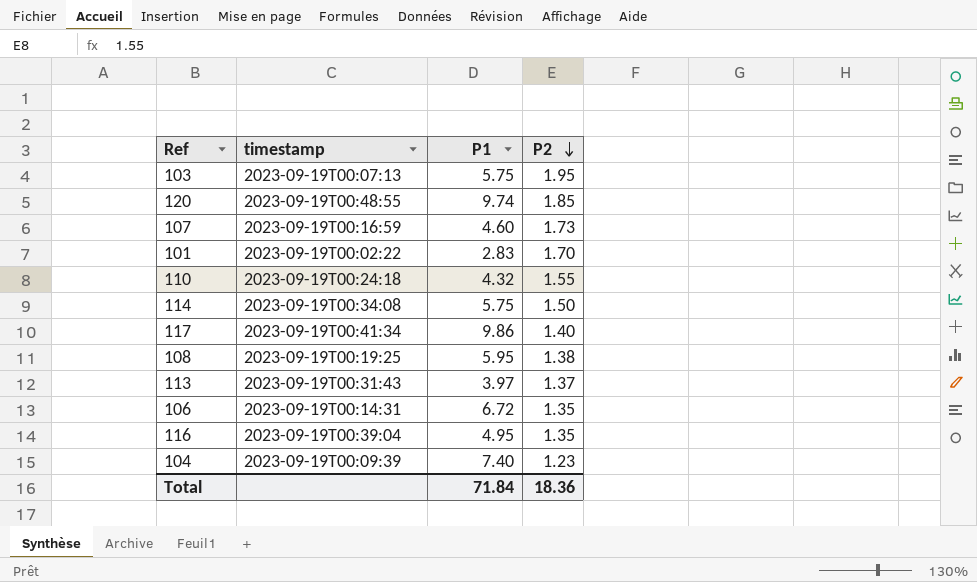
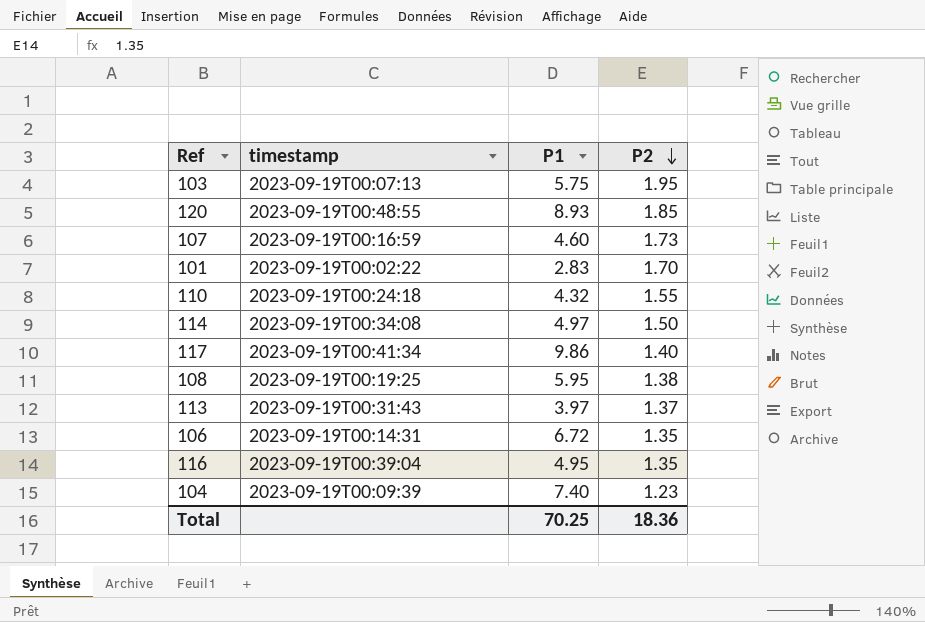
120 | P1: 9.74 -> 8.93
114 | P1: 5.75 -> 4.97
Total | P1: 71.84 -> 70.25

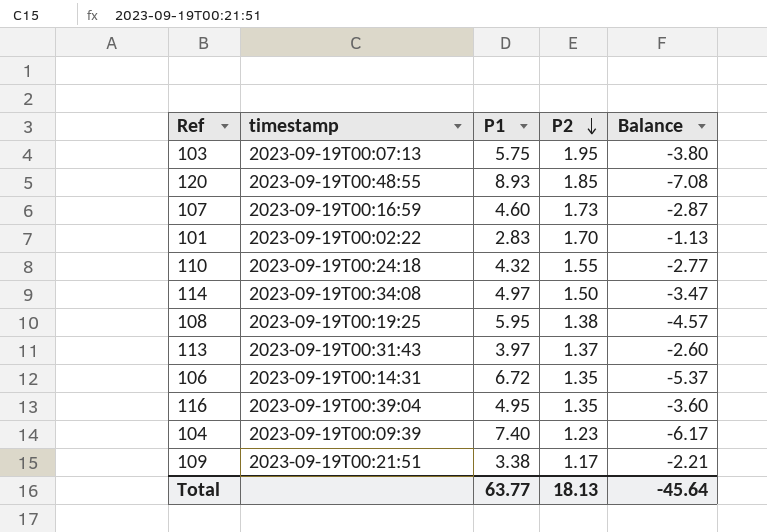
column Balance | formula: none -> [P2] - [P1]
row 117: 2023-09-19T00:41:34 | 9.86 | 1.40 -> none
row 109: none -> 2023-09-19T00:21:51 | 3.38 | 1.17 | -2.21
Total | P1: 70.25 -> 63.77
Total | P2: 18.36 -> 18.13

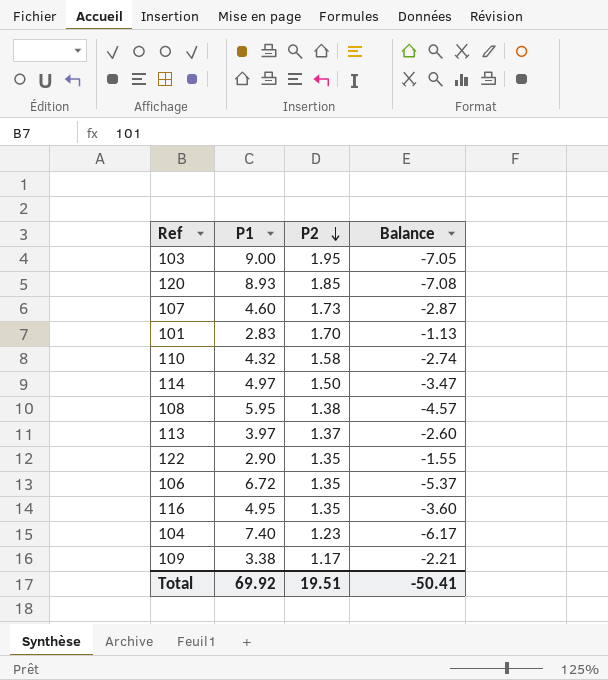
column timestamp | position: 2 -> none
103 | P1: 5.75 -> 9.00
103 | Balance: -3.80 -> -7.05
110 | P2: 1.55 -> 1.58
110 | Balance: -2.77 -> -2.74
row 122: none -> 2.90 | 1.35 | -1.55
Total | P1: 63.77 -> 69.92
Total | P2: 18.13 -> 19.51
Total | Balance: -45.64 -> -50.41

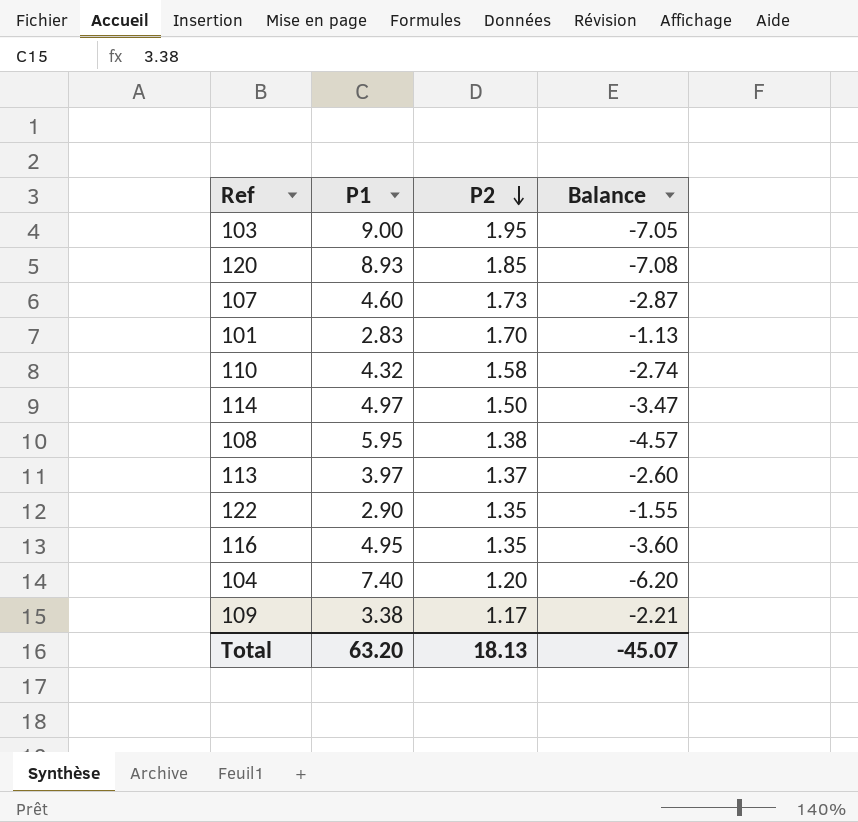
row 106: 6.72 | 1.35 | -5.37 -> none
104 | P2: 1.23 -> 1.20
104 | Balance: -6.17 -> -6.20
Total | P1: 69.92 -> 63.20
Total | P2: 19.51 -> 18.13
Total | Balance: -50.41 -> -45.07

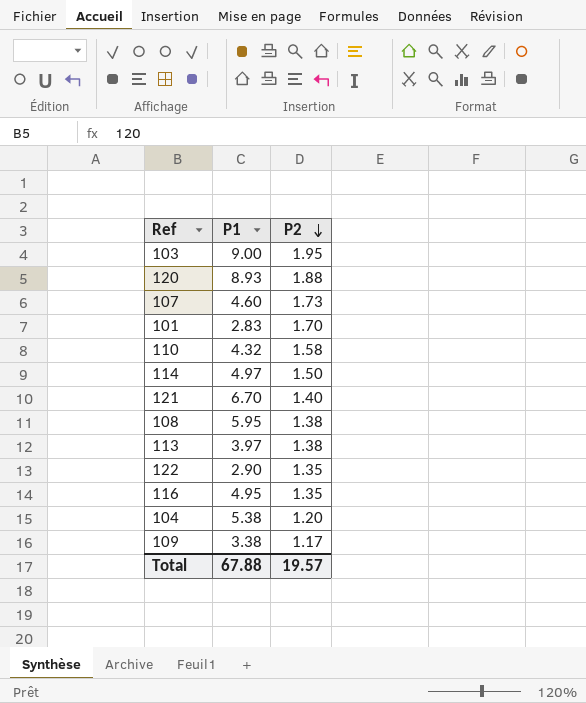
column Balance | formula: [P2] - [P1] -> none
120 | P2: 1.85 -> 1.88
row 121: none -> 6.70 | 1.40
113 | P2: 1.37 -> 1.38
104 | P1: 7.40 -> 5.38
Total | P1: 63.20 -> 67.88
Total | P2: 18.13 -> 19.57

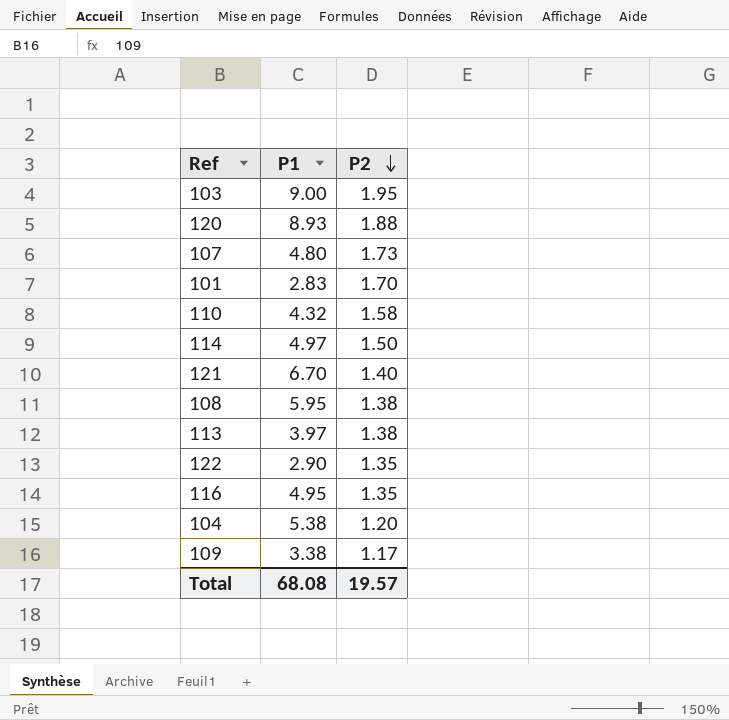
107 | P1: 4.60 -> 4.80
Total | P1: 67.88 -> 68.08

